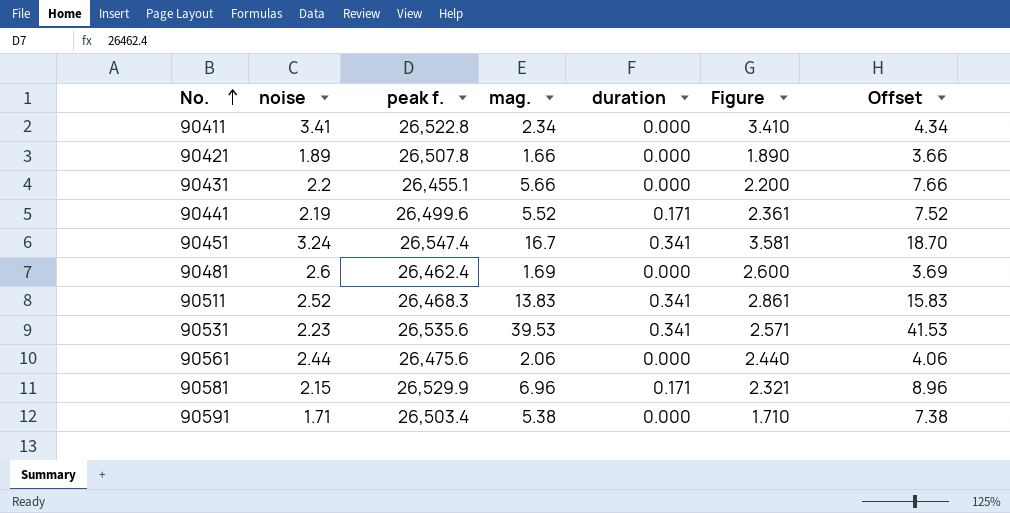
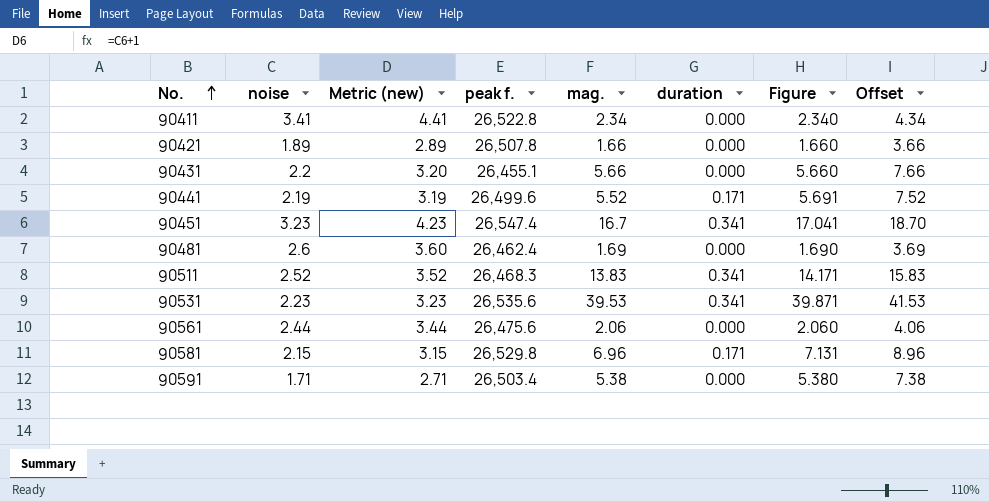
column Metric (new) | formula: none -> [noise] + 1
column Figure | formula: [noise] + [duration] -> [mag.] + [duration]
90451 | noise: 3.24 -> 3.23
90581 | peak f.: 26,529.9 -> 26,529.8

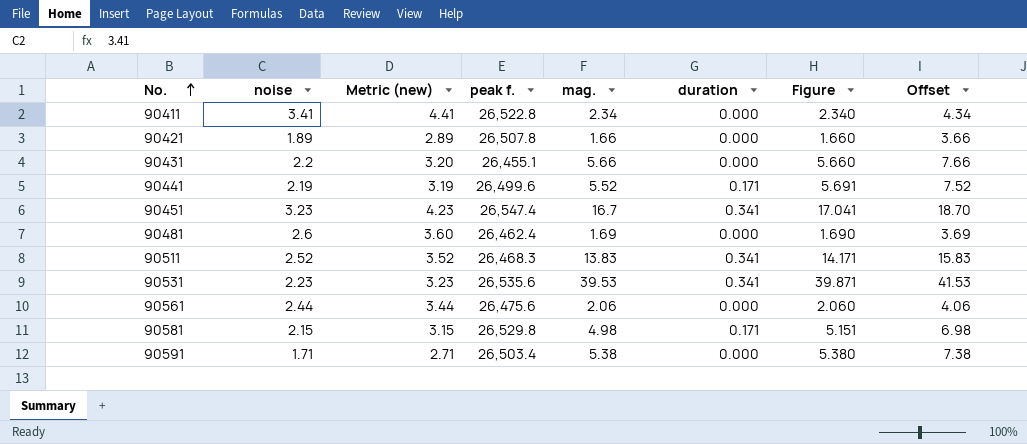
90581 | mag.: 6.96 -> 4.98
90581 | Figure: 7.131 -> 5.151
90581 | Offset: 8.96 -> 6.98

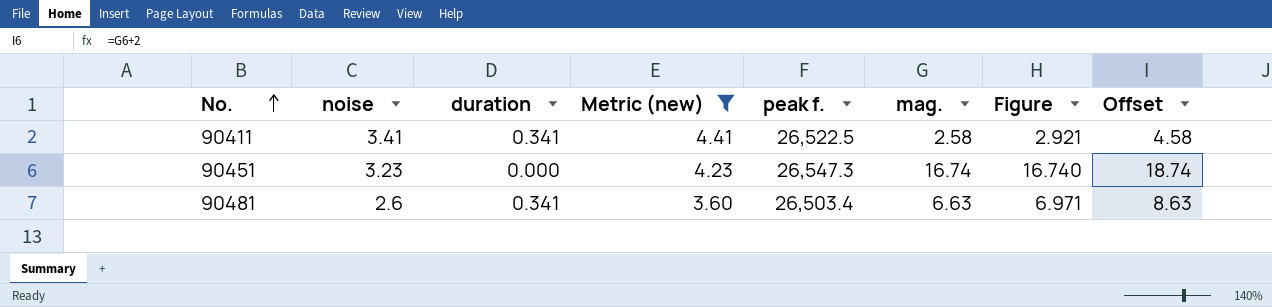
filter: none -> Metric (new) >= 3.60
column duration | position: 6 -> 3
90411 | duration: 0.000 -> 0.341
90411 | peak f.: 26,522.8 -> 26,522.5
90411 | mag.: 2.34 -> 2.58
90411 | Figure: 2.340 -> 2.921
90411 | Offset: 4.34 -> 4.58
90451 | duration: 0.341 -> 0.000
90451 | peak f.: 26,547.4 -> 26,547.3
90451 | mag.: 16.7 -> 16.74
90451 | Figure: 17.041 -> 16.740
90451 | Offset: 18.70 -> 18.74
90481 | duration: 0.000 -> 0.341
90481 | peak f.: 26,462.4 -> 26,503.4
90481 | mag.: 1.69 -> 6.63
90481 | Figure: 1.690 -> 6.971
90481 | Offset: 3.69 -> 8.63

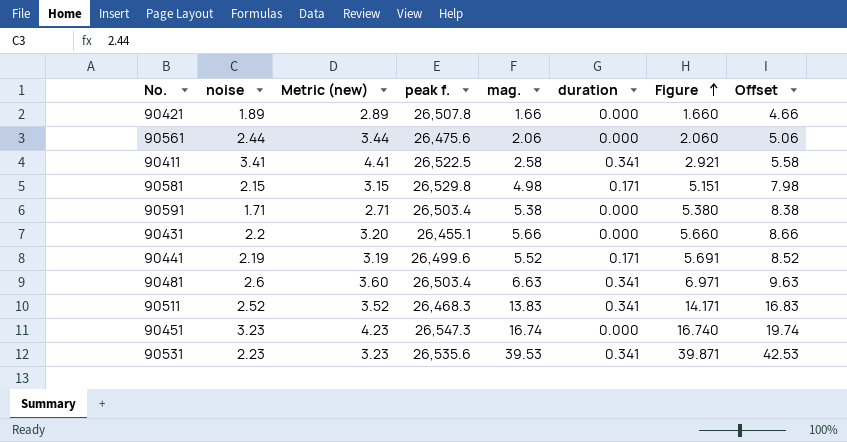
filter: Metric (new) >= 3.60 -> none
row order: No. ascending -> Figure ascending
column duration | position: 3 -> 6
column Offset | formula: [mag.] + 2 -> [mag.] + 3

